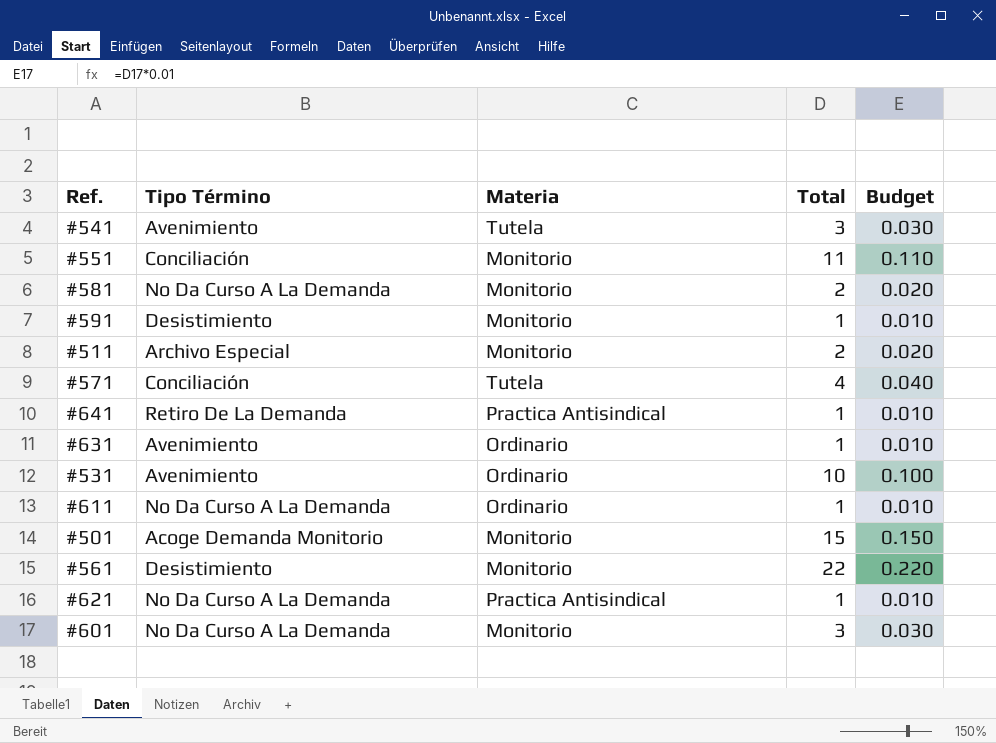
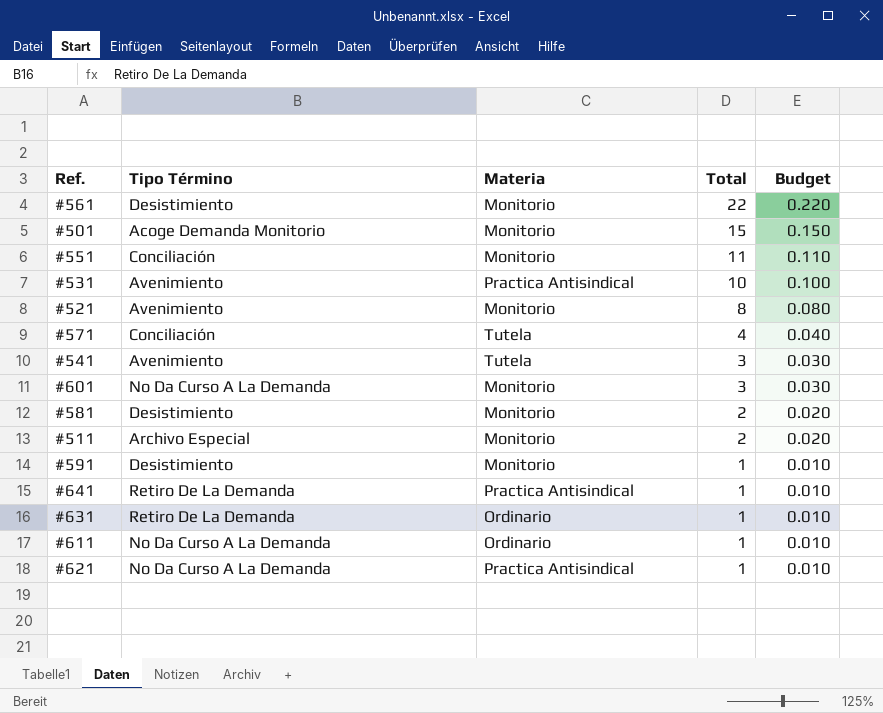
row order: none -> Total descending
#531 | Materia: Ordinario -> Practica Antisindical
row #521: none -> Avenimiento | Monitorio | 8 | 0.080
#581 | Tipo Término: No Da Curso A La Demanda -> Desistimiento
#631 | Tipo Término: Avenimiento -> Retiro De La Demanda

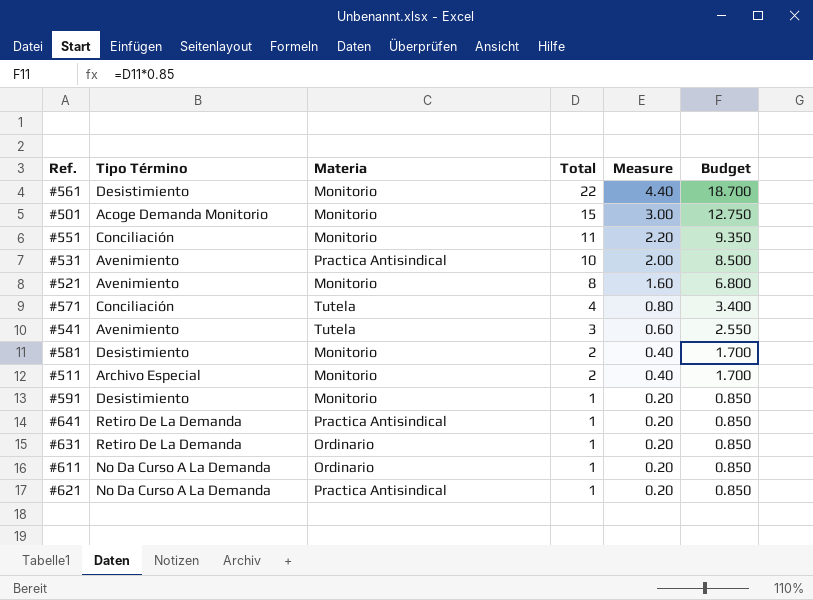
column Measure | formula: none -> [Total] * 0.2
column Budget | formula: [Total] * 0.01 -> [Total] * 0.85
row #601: No Da Curso A La Demanda | Monitorio | 3 | 0.030 -> none

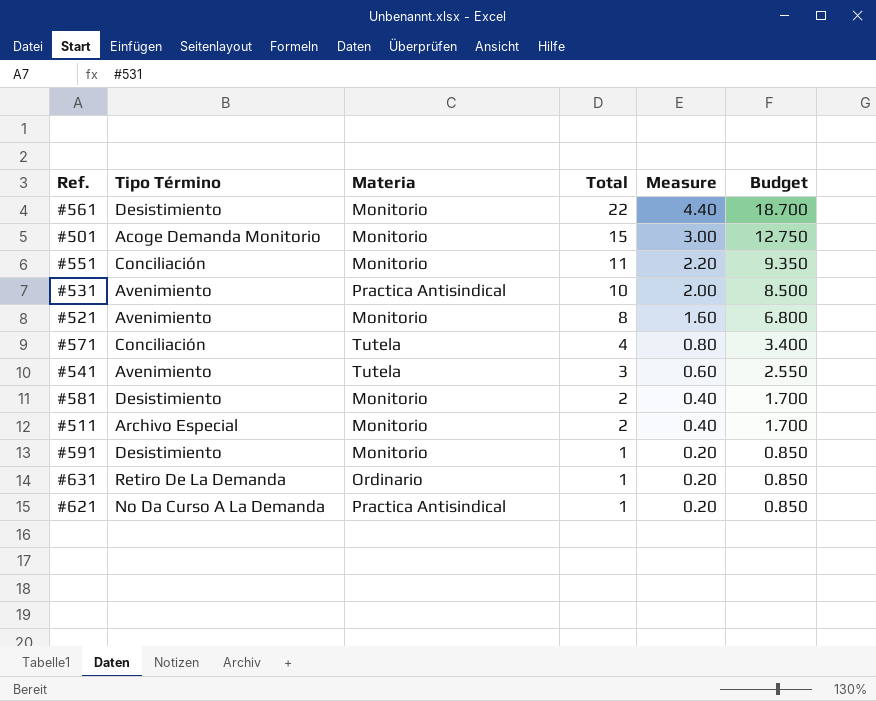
row #641: Retiro De La Demanda | Practica Antisindical | 1 | 0.20 | 0.850 -> none
row #611: No Da Curso A La Demanda | Ordinario | 1 | 0.20 | 0.850 -> none

